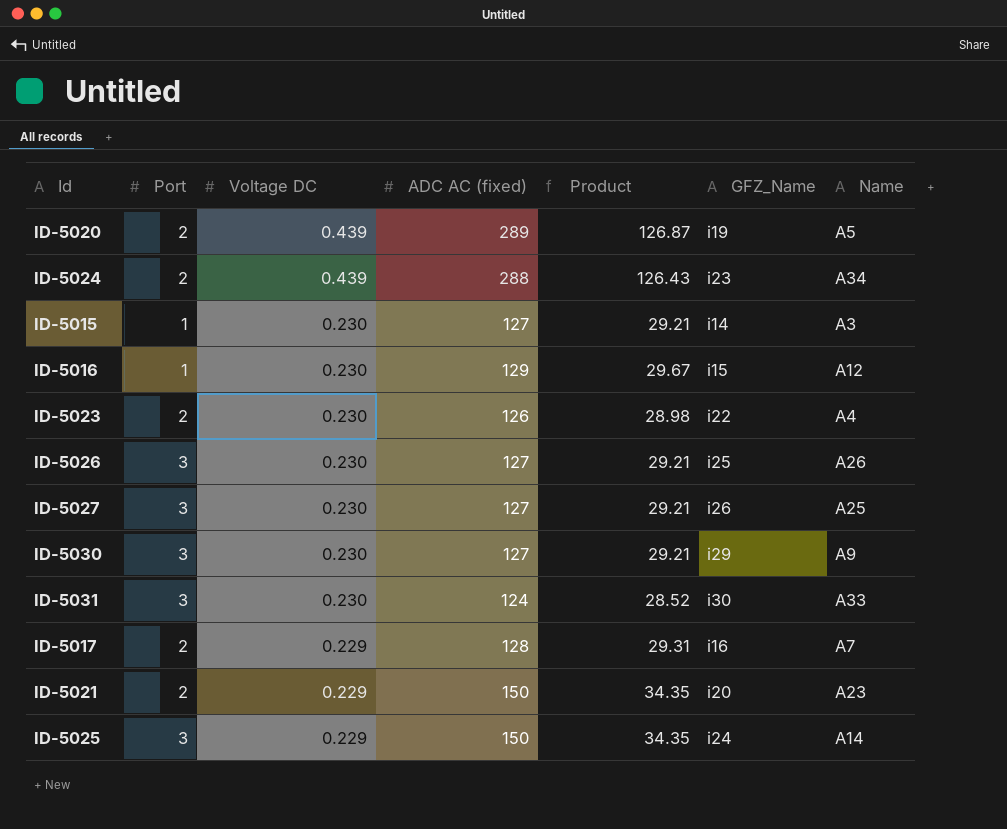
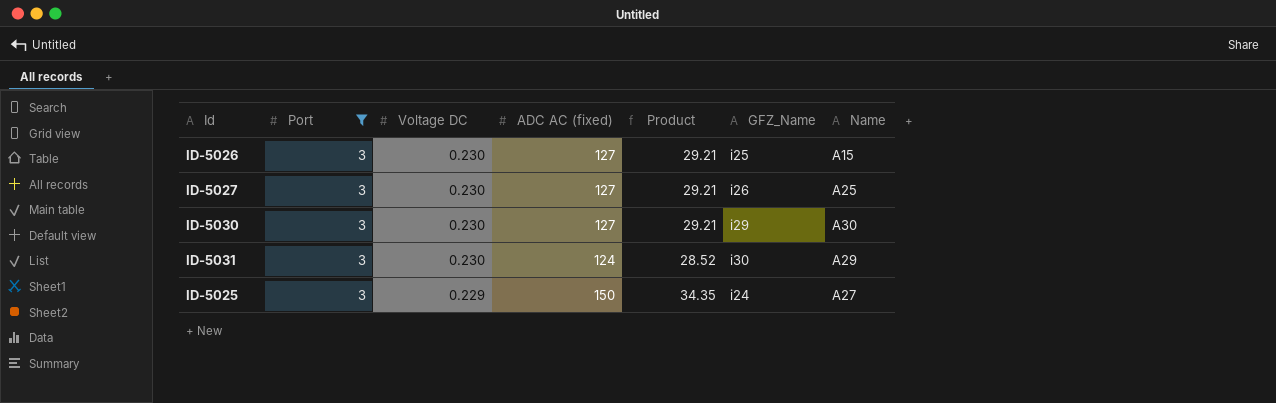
filter: none -> Port = 3
ID-5026 | Name: A26 -> A15
ID-5030 | Name: A9 -> A30
ID-5031 | Name: A33 -> A29
ID-5025 | Name: A14 -> A27

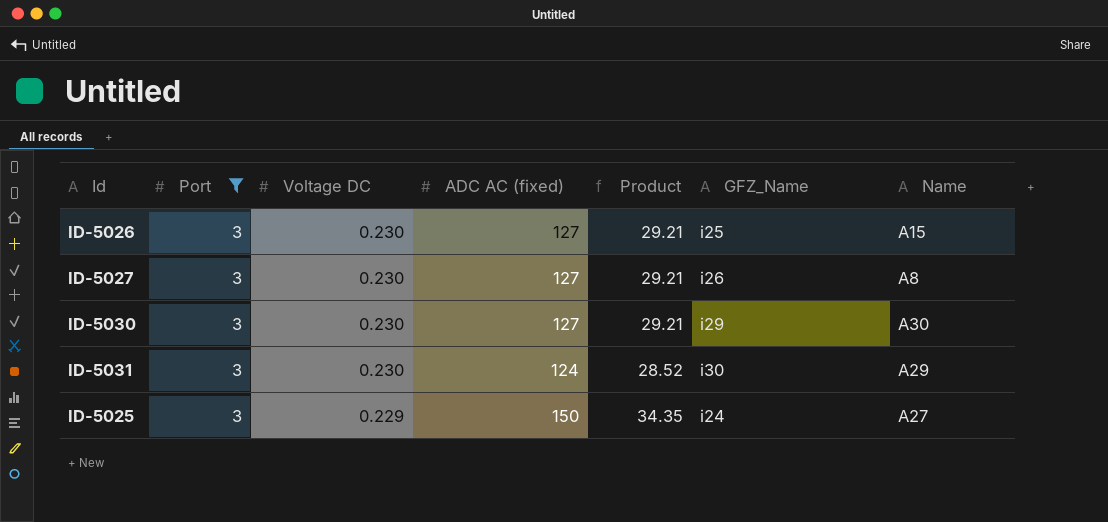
ID-5027 | Name: A25 -> A8

